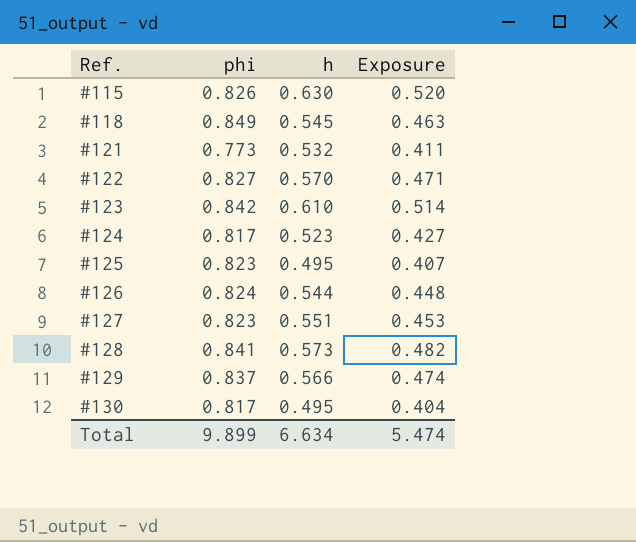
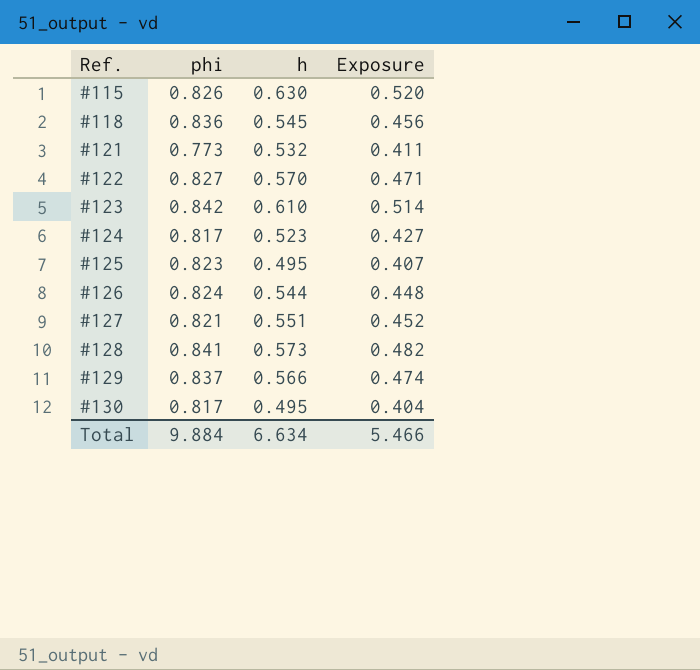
#118 | phi: 0.849 -> 0.836
#118 | Exposure: 0.463 -> 0.456
#127 | phi: 0.823 -> 0.821
#127 | Exposure: 0.453 -> 0.452
Total | phi: 9.899 -> 9.884
Total | Exposure: 5.474 -> 5.466

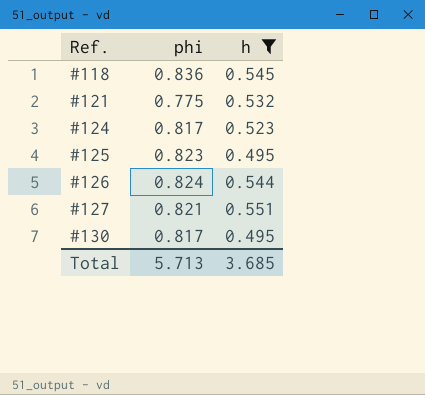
filter: none -> h <= 0.551
column Exposure | formula: [phi] * [h] -> none
#121 | phi: 0.773 -> 0.775
Total | phi: 9.884 -> 5.713
Total | h: 6.634 -> 3.685

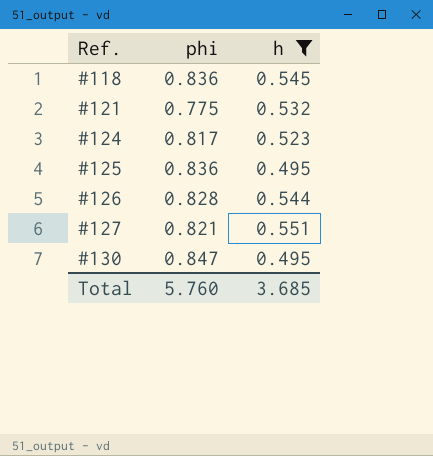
#125 | phi: 0.823 -> 0.836
#126 | phi: 0.824 -> 0.828
#130 | phi: 0.817 -> 0.847
Total | phi: 5.713 -> 5.760

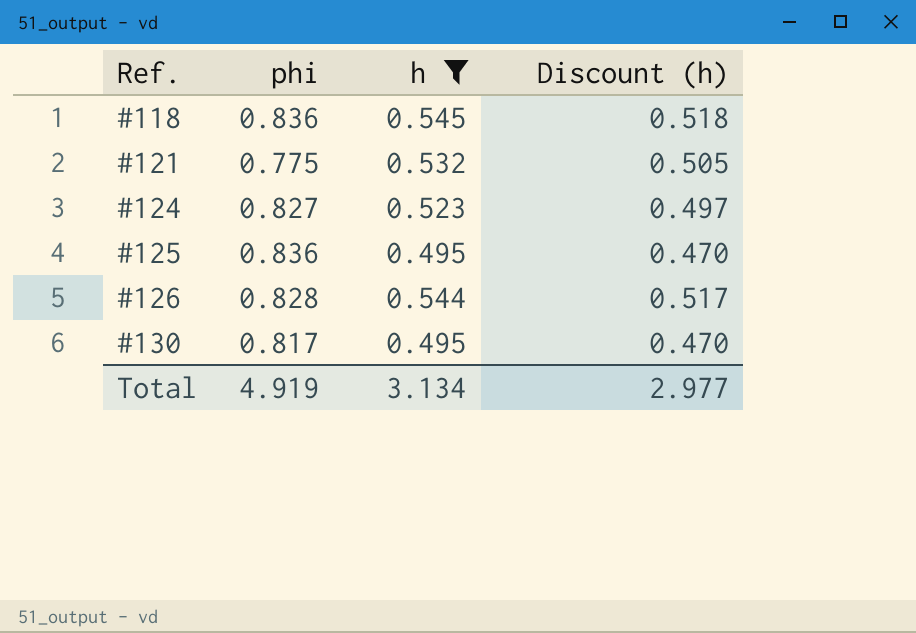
column Discount (h) | formula: none -> [h] * 0.95
row #127: 0.821 | 0.551 -> none
#124 | phi: 0.817 -> 0.827
#130 | phi: 0.847 -> 0.817
Total | phi: 5.760 -> 4.919
Total | h: 3.685 -> 3.134

